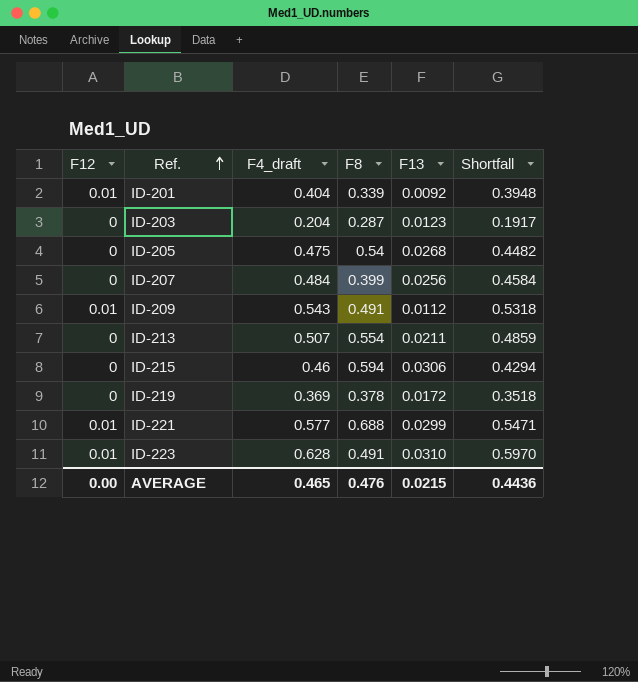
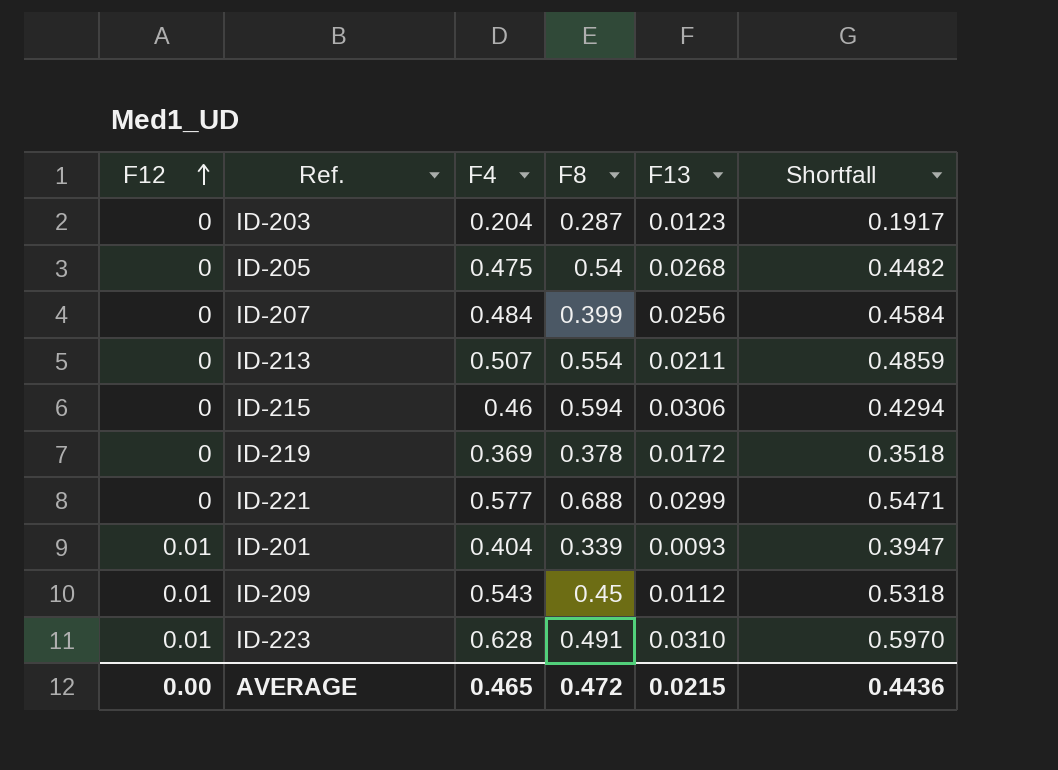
row order: Ref. ascending -> F12 ascending
column name: F4_draft -> F4
ID-221 | F12: 0.01 -> 0
ID-201 | F13: 0.0092 -> 0.0093
ID-201 | Shortfall: 0.3948 -> 0.3947
ID-209 | F8: 0.491 -> 0.45
AVERAGE | F8: 0.476 -> 0.472

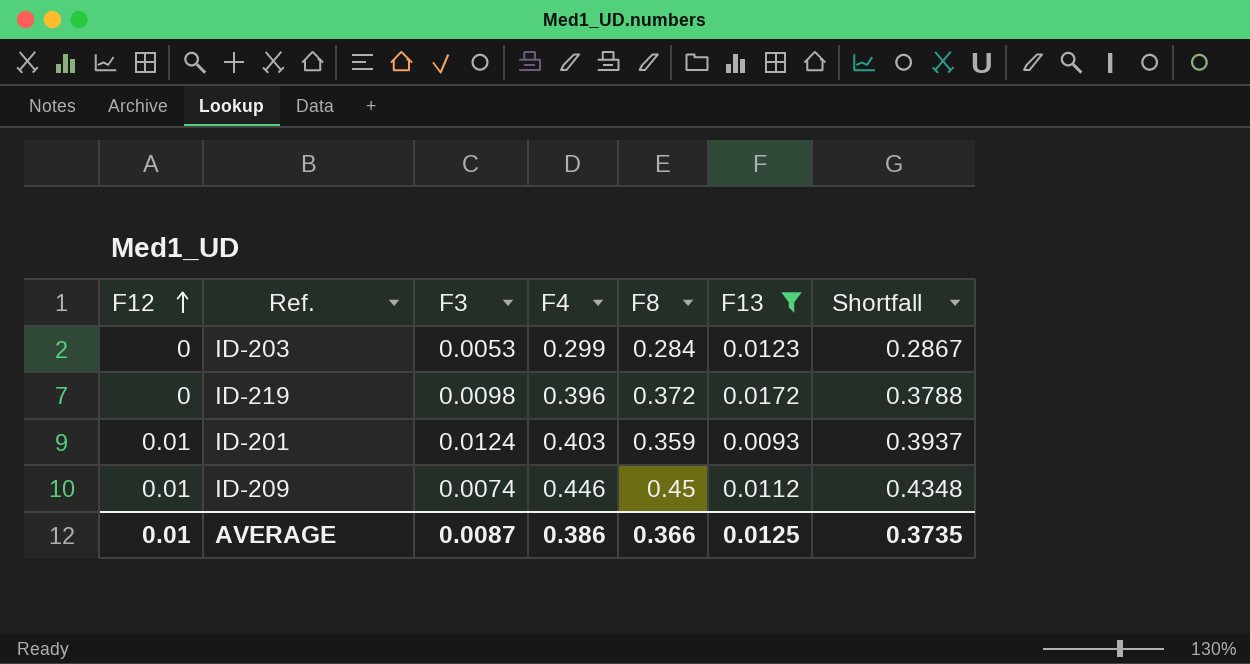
filter: none -> F13 <= 0.0172
column F3 | position: none -> 3
ID-203 | F4: 0.204 -> 0.299
ID-203 | F8: 0.287 -> 0.284
ID-203 | Shortfall: 0.1917 -> 0.2867
ID-219 | F4: 0.369 -> 0.396
ID-219 | F8: 0.378 -> 0.372
ID-219 | Shortfall: 0.3518 -> 0.3788
ID-201 | F4: 0.404 -> 0.403
ID-201 | F8: 0.339 -> 0.359
ID-201 | Shortfall: 0.3947 -> 0.3937
ID-209 | F4: 0.543 -> 0.446
ID-209 | Shortfall: 0.5318 -> 0.4348
AVERAGE | F12: 0.00 -> 0.01
AVERAGE | F4: 0.465 -> 0.386
AVERAGE | F8: 0.472 -> 0.366
AVERAGE | F13: 0.0215 -> 0.0125
AVERAGE | Shortfall: 0.4436 -> 0.3735

